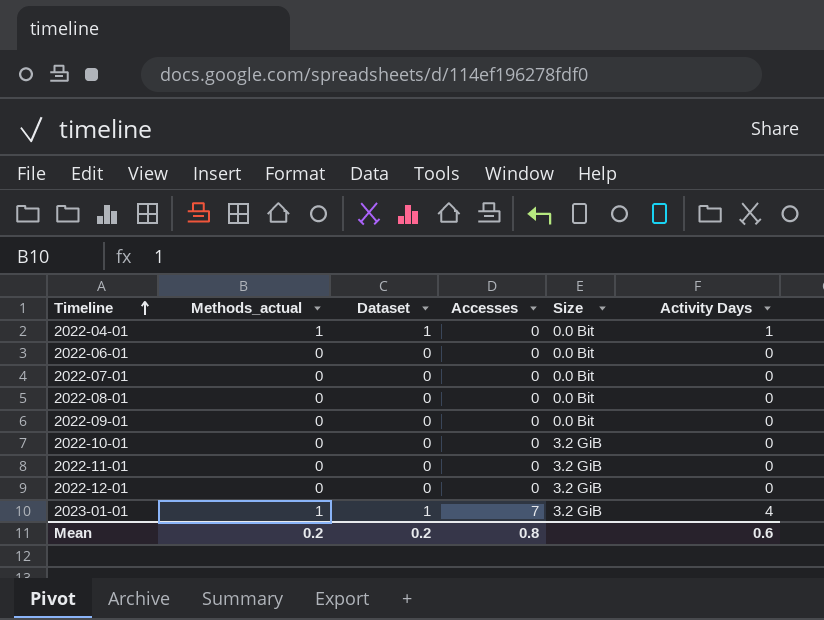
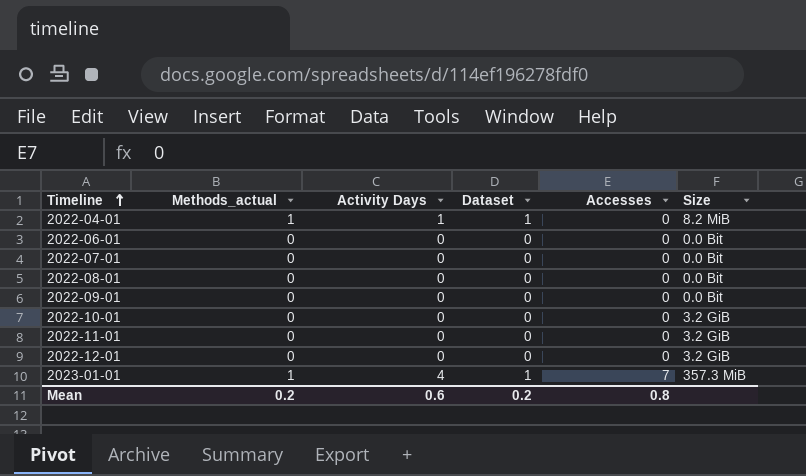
column Activity Days | position: 6 -> 3
2022-04-01 | Size: 0.0 Bit -> 8.2 MiB
2023-01-01 | Size: 3.2 GiB -> 357.3 MiB

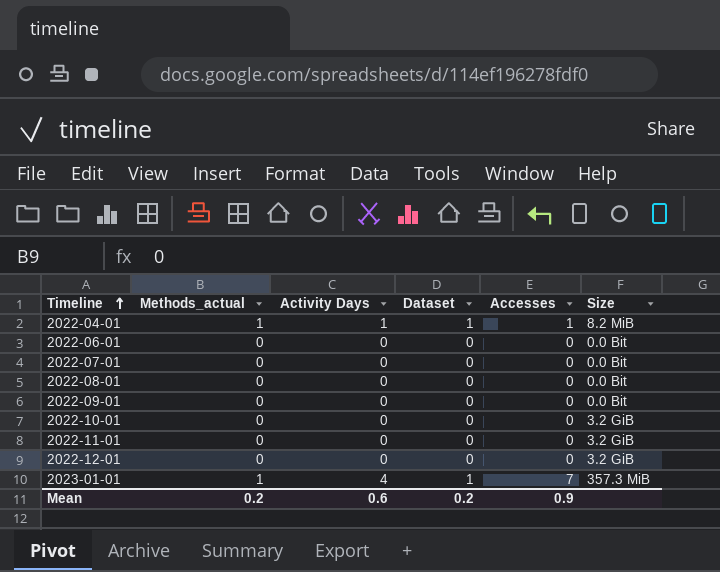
2022-04-01 | Accesses: 0 -> 1
Mean | Accesses: 0.8 -> 0.9

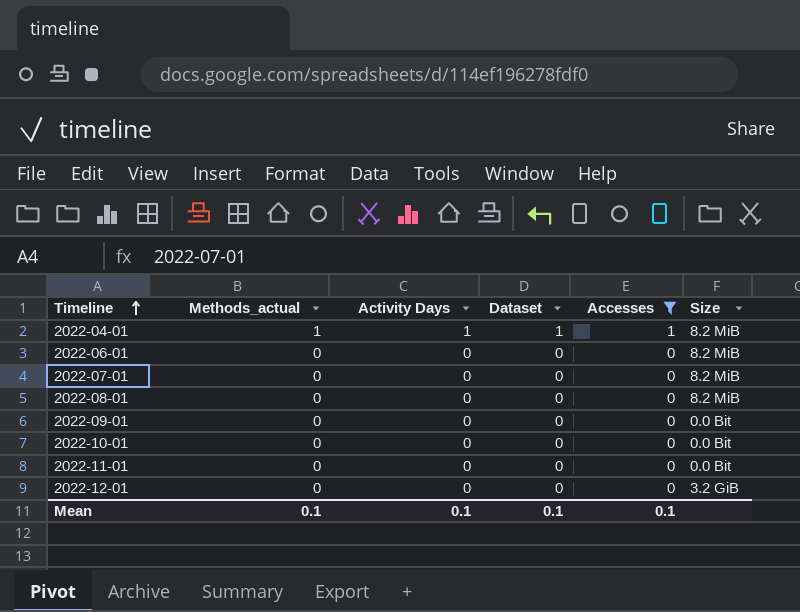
filter: none -> Accesses != 7
2022-06-01 | Size: 0.0 Bit -> 8.2 MiB
2022-07-01 | Size: 0.0 Bit -> 8.2 MiB
2022-08-01 | Size: 0.0 Bit -> 8.2 MiB
2022-10-01 | Size: 3.2 GiB -> 0.0 Bit
2022-11-01 | Size: 3.2 GiB -> 0.0 Bit
Mean | Methods_actual: 0.2 -> 0.1
Mean | Activity Days: 0.6 -> 0.1
Mean | Dataset: 0.2 -> 0.1
Mean | Accesses: 0.9 -> 0.1

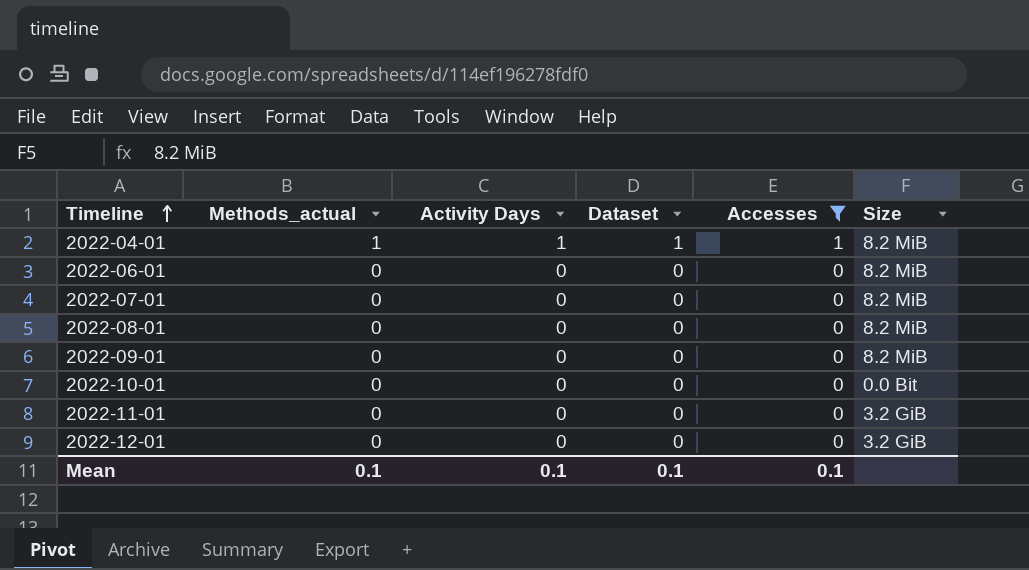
2022-09-01 | Size: 0.0 Bit -> 8.2 MiB
2022-11-01 | Size: 0.0 Bit -> 3.2 GiB

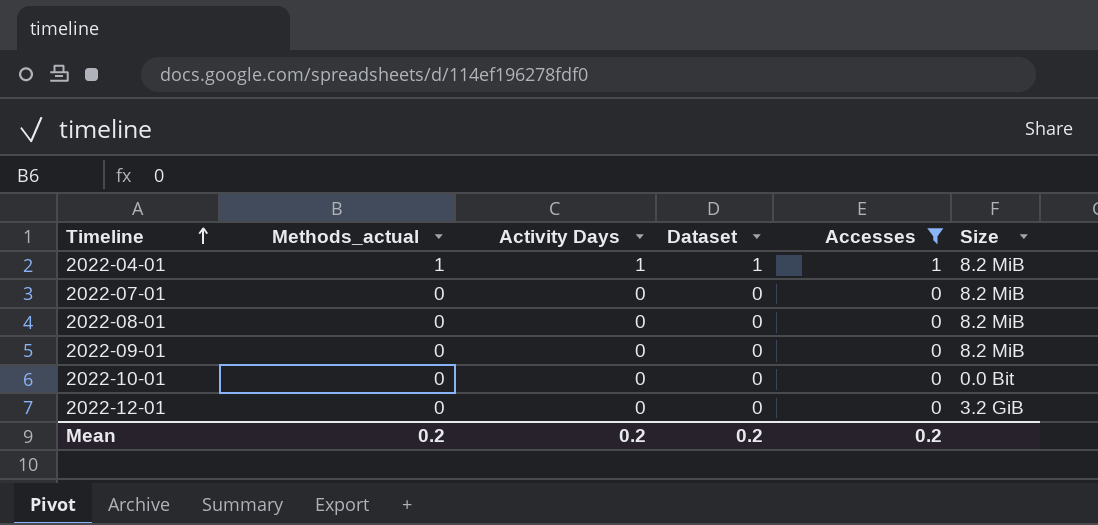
row 2022-06-01: 0 | 0 | 0 | 0 | 8.2 MiB -> none
row 2022-11-01: 0 | 0 | 0 | 0 | 3.2 GiB -> none
Mean | Methods_actual: 0.1 -> 0.2
Mean | Activity Days: 0.1 -> 0.2
Mean | Dataset: 0.1 -> 0.2
Mean | Accesses: 0.1 -> 0.2

